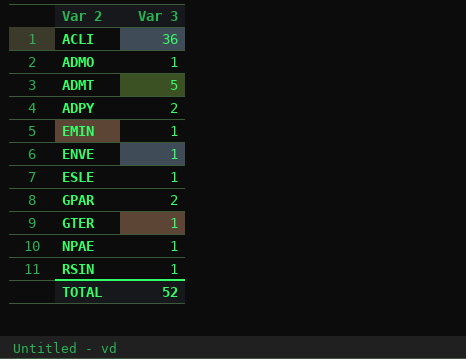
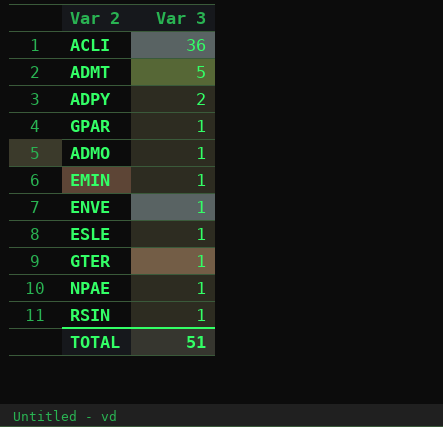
row order: Var 2 ascending -> Var 3 descending
GPAR | Var 3: 2 -> 1
TOTAL | Var 3: 52 -> 51

